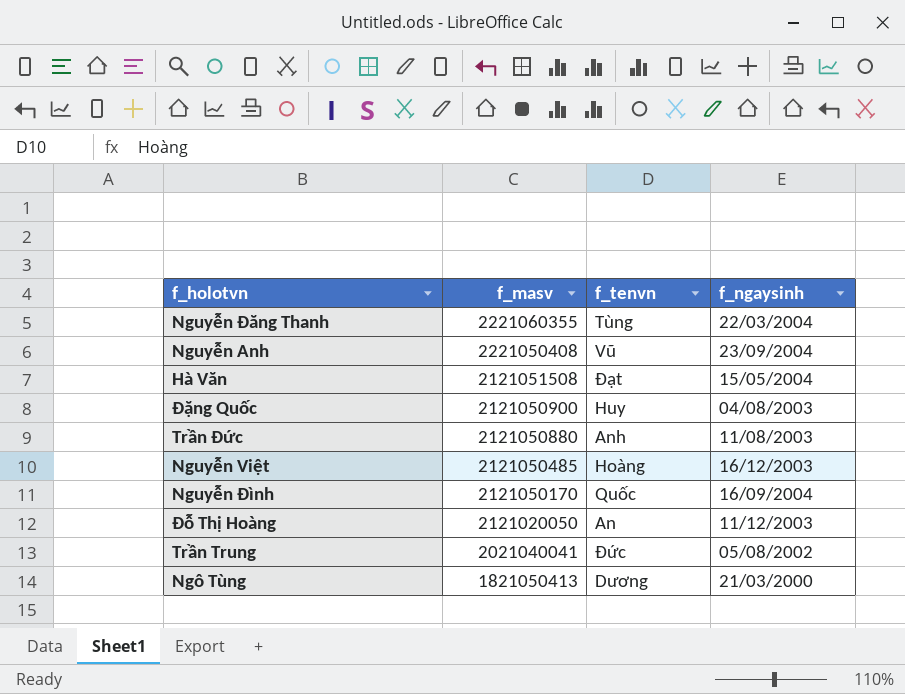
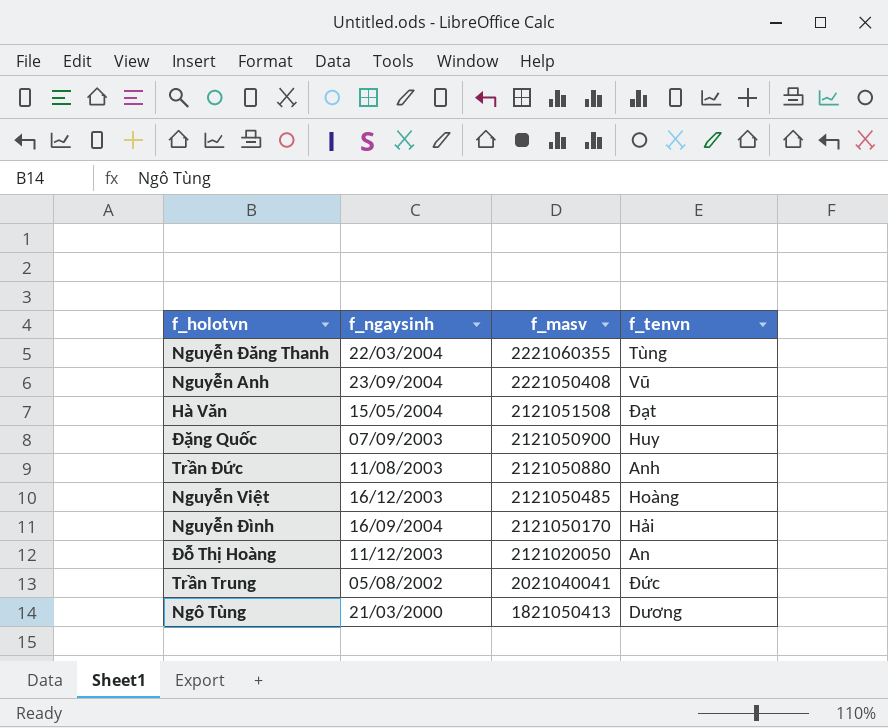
column f_ngaysinh | position: 4 -> 2
Đặng Quốc | f_ngaysinh: 04/08/2003 -> 07/09/2003
Nguyễn Đình | f_tenvn: Quốc -> Hải

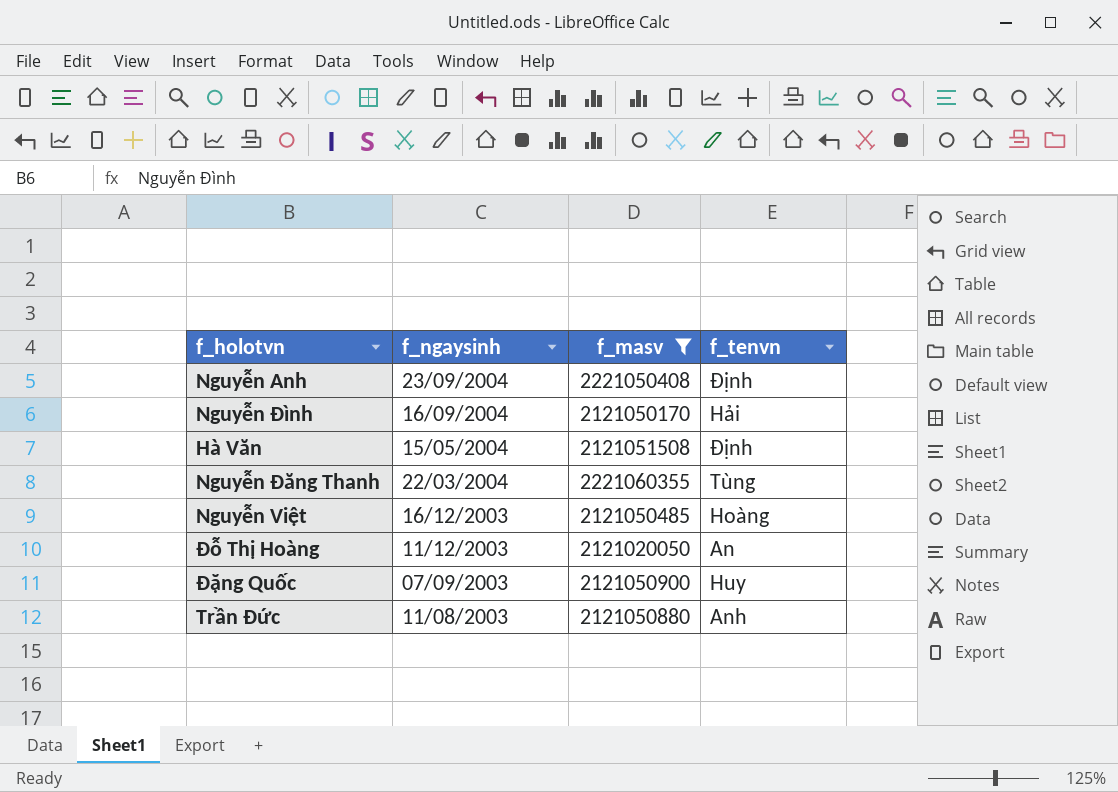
filter: none -> f_masv >= 2121020050
row order: f_masv descending -> f_ngaysinh descending
Nguyễn Anh | f_tenvn: Vũ -> Định
Hà Văn | f_tenvn: Đạt -> Định

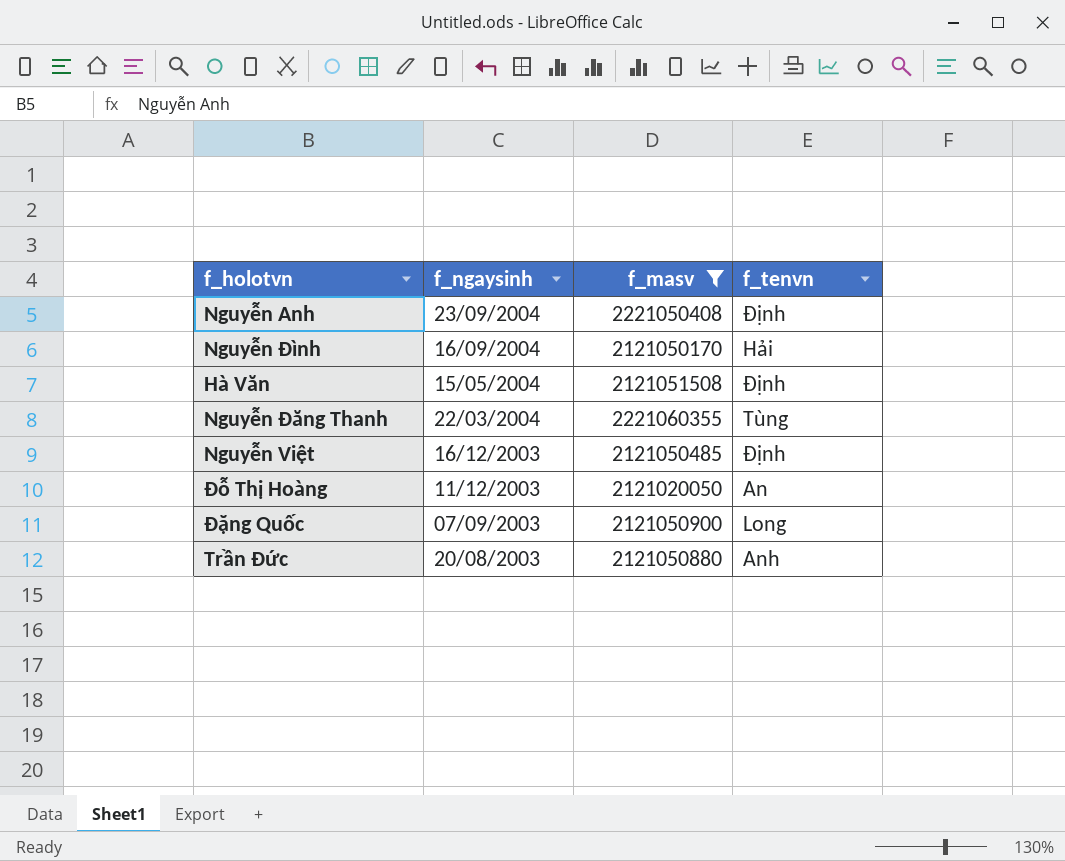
Nguyễn Việt | f_tenvn: Hoàng -> Định
Đặng Quốc | f_tenvn: Huy -> Long
Trần Đức | f_ngaysinh: 11/08/2003 -> 20/08/2003

